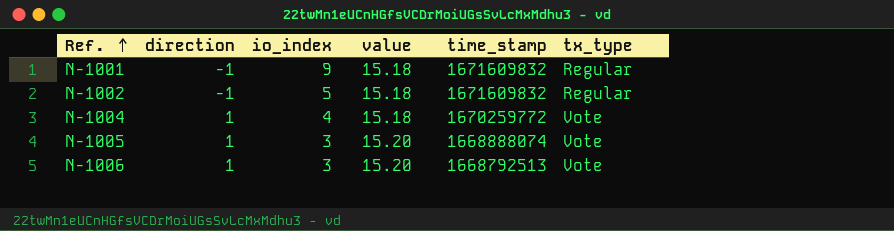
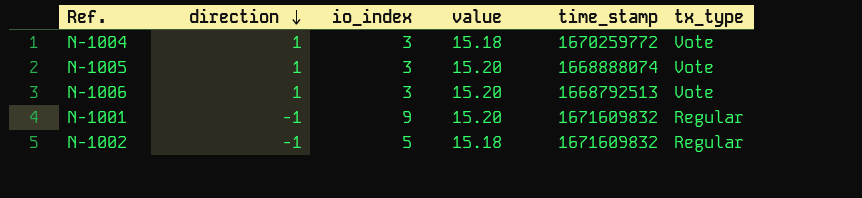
row order: Ref. ascending -> direction descending
N-1004 | io_index: 4 -> 3
N-1001 | value: 15.18 -> 15.20

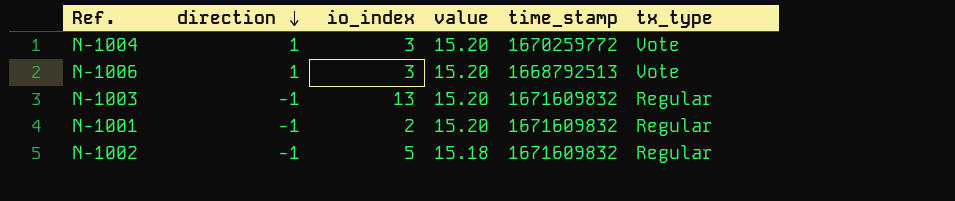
row N-1005: 1 | 3 | 15.20 | 1668888074 | Vote -> none
N-1004 | value: 15.18 -> 15.20
row N-1003: none -> -1 | 13 | 15.20 | 1671609832 | Regular
N-1001 | io_index: 9 -> 2

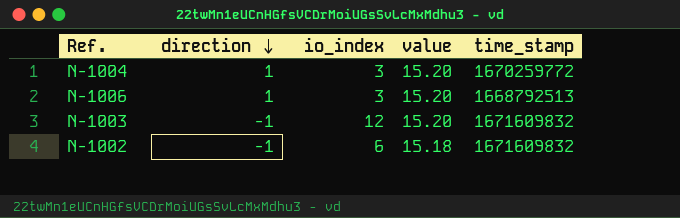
column tx_type | position: 6 -> none
row N-1001: -1 | 2 | 15.20 | 1671609832 | Regular -> none
N-1003 | io_index: 13 -> 12
N-1002 | io_index: 5 -> 6

